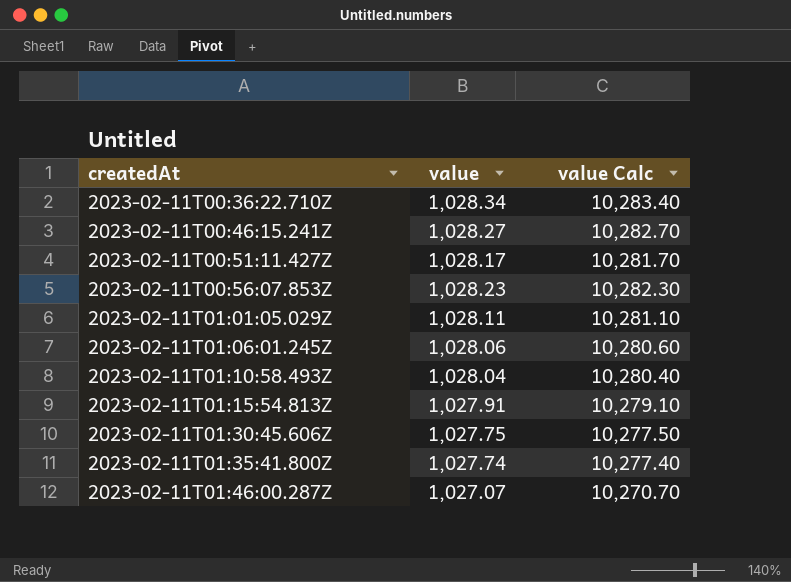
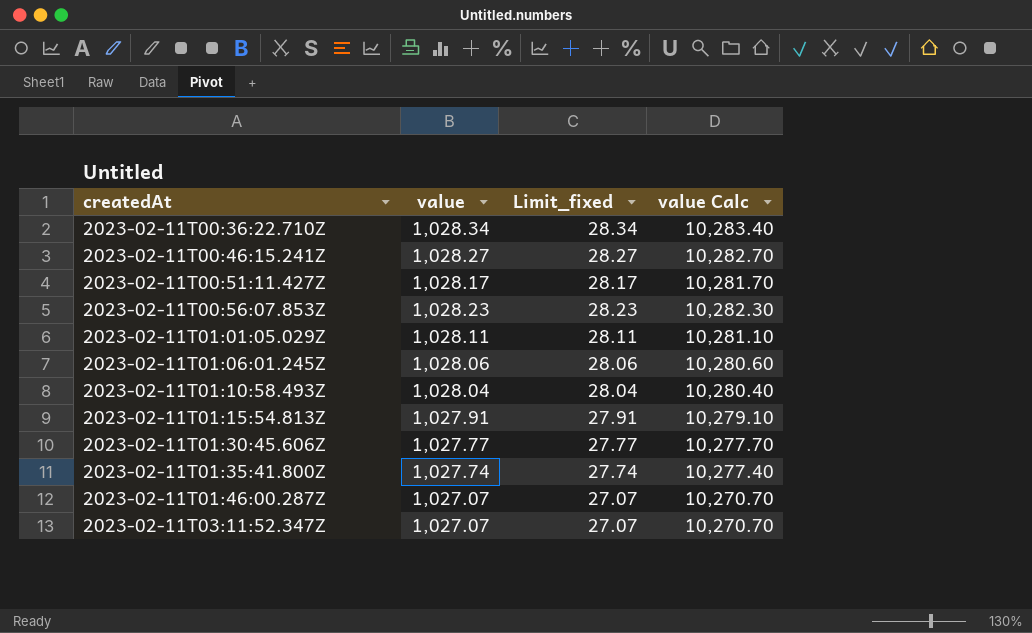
column Limit_fixed | formula: none -> [value] - 1000
2023-02-11T01:30:45.606Z | value: 1,027.75 -> 1,027.77
2023-02-11T01:30:45.606Z | value Calc: 10,277.50 -> 10,277.70
row 2023-02-11T03:11:52.347Z: none -> 1,027.07 | 27.07 | 10,270.70

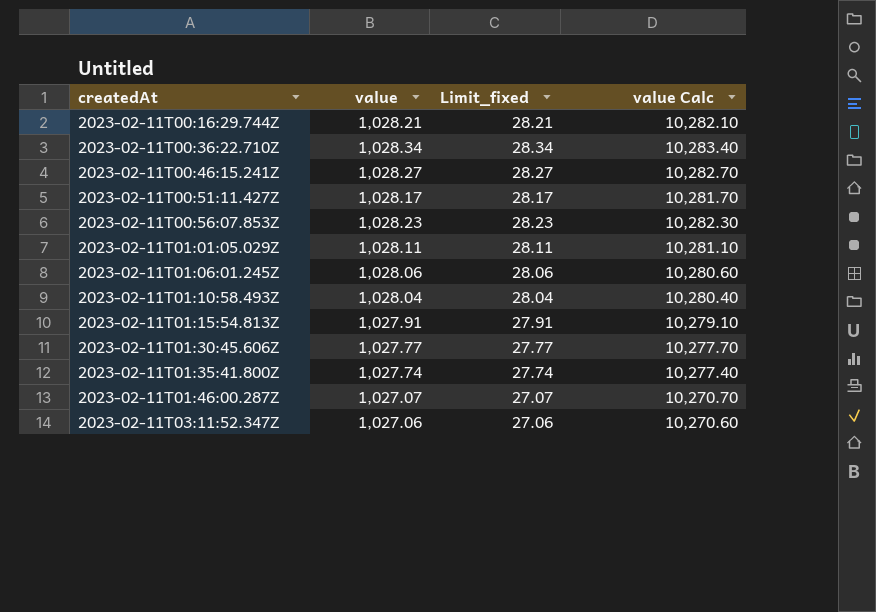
row 2023-02-11T00:16:29.744Z: none -> 1,028.21 | 28.21 | 10,282.10
2023-02-11T03:11:52.347Z | value: 1,027.07 -> 1,027.06
2023-02-11T03:11:52.347Z | Limit_fixed: 27.07 -> 27.06
2023-02-11T03:11:52.347Z | value Calc: 10,270.70 -> 10,270.60

